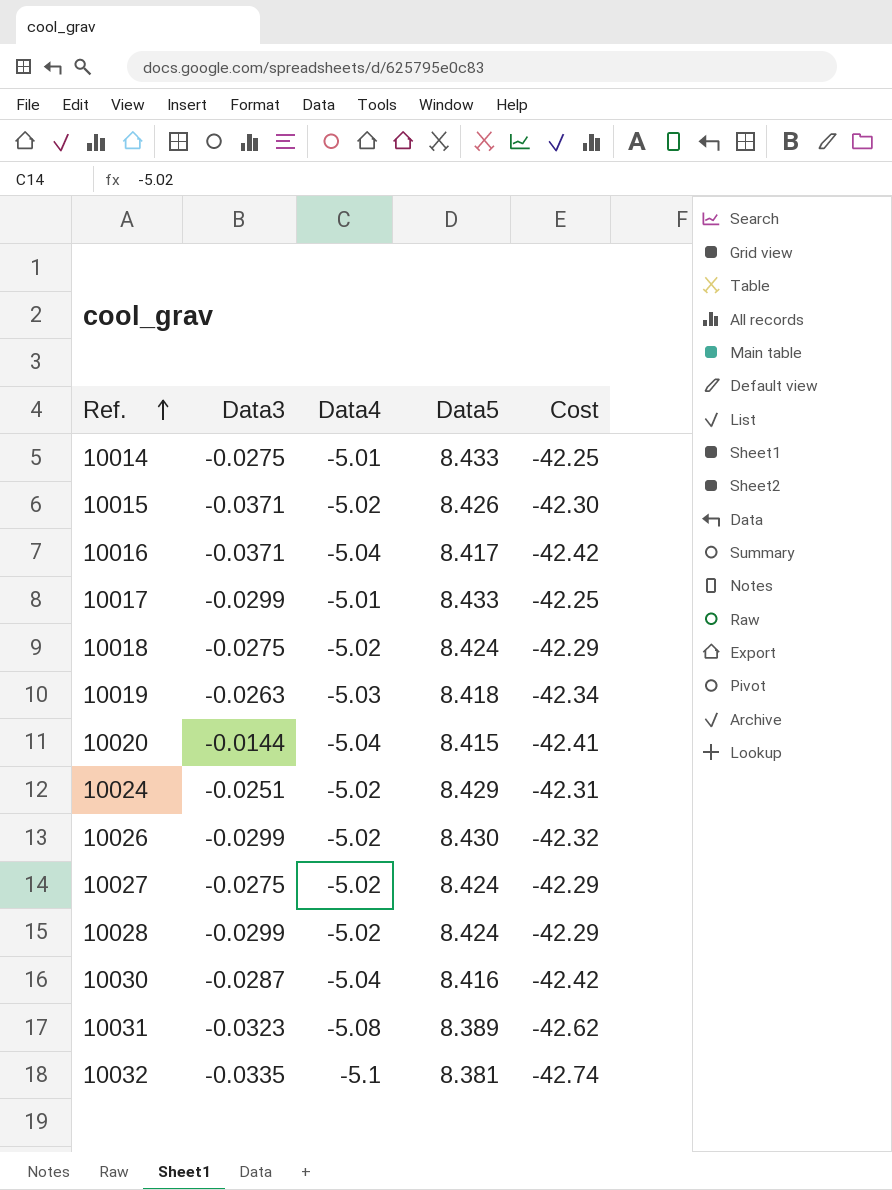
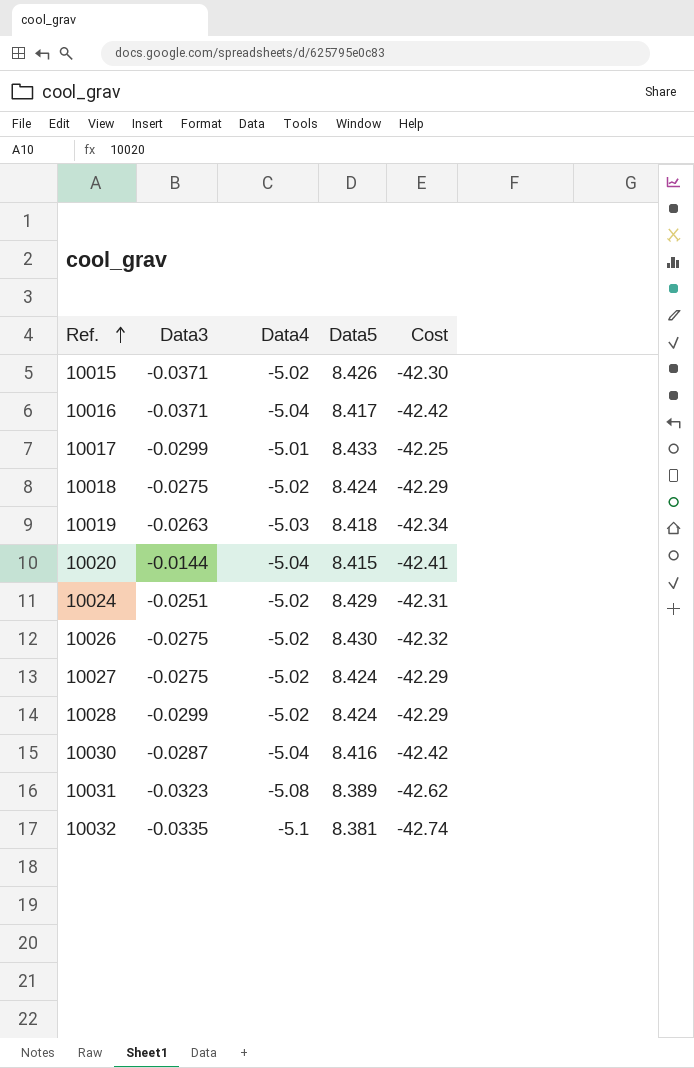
row 10014: -0.0275 | -5.01 | 8.433 | -42.25 -> none
10026 | Data3: -0.0299 -> -0.0275

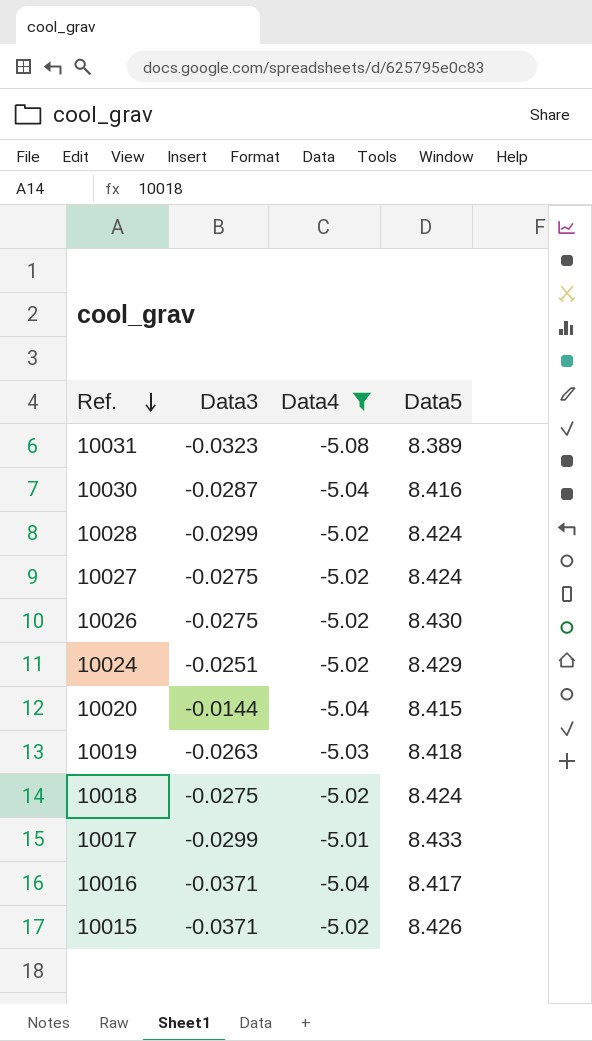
filter: none -> Data4 != -5.1
row order: Ref. ascending -> Ref. descending
column Cost | formula: [Data4] * [Data5] -> none

